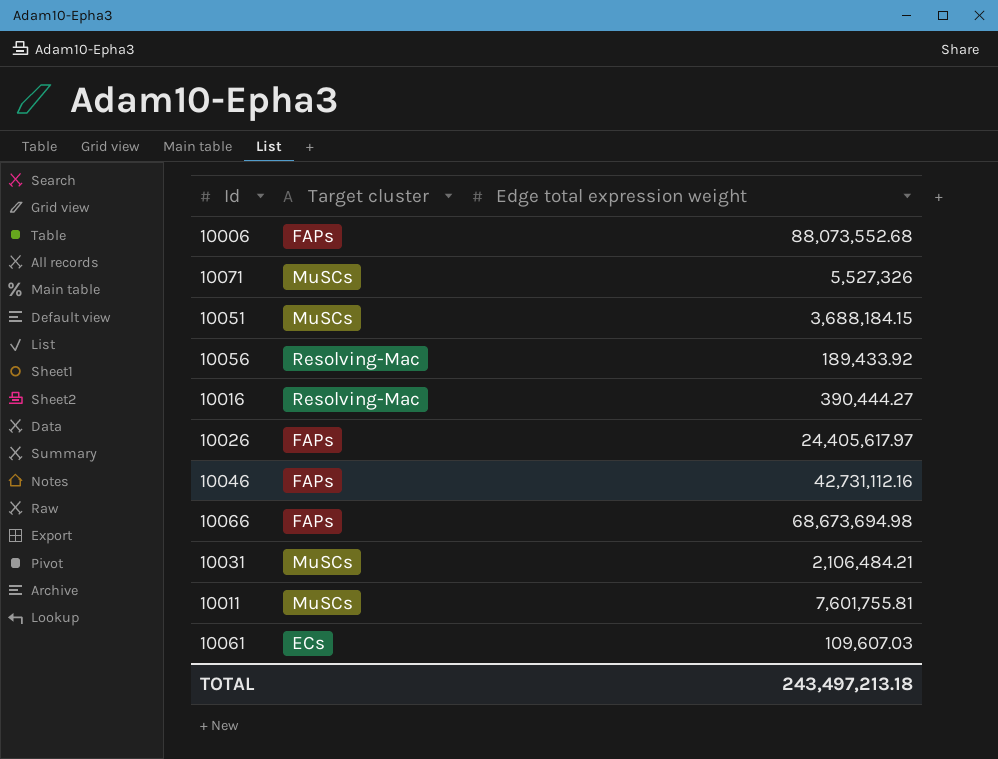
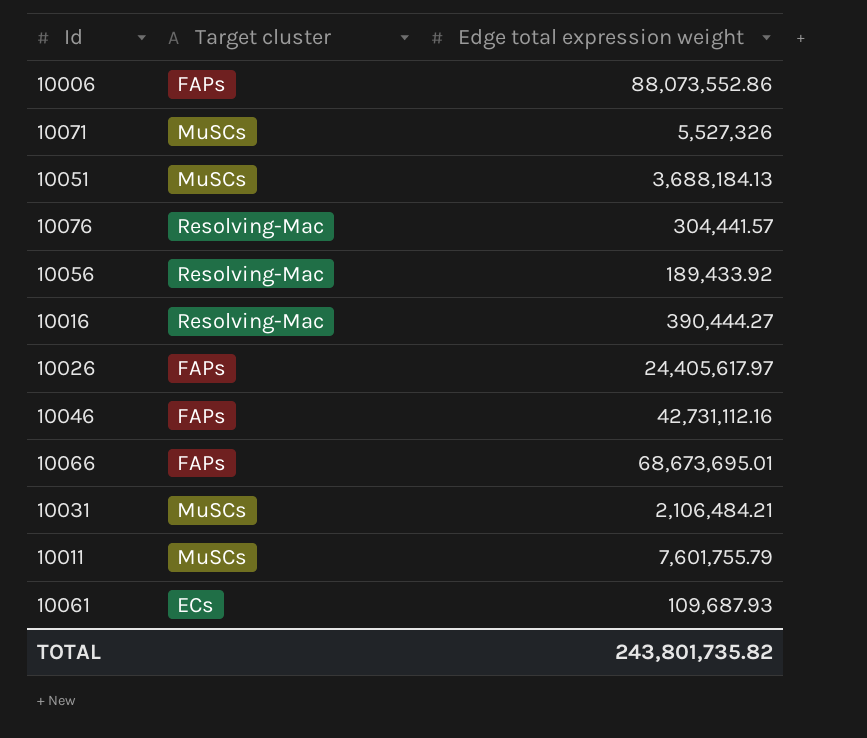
10006 | Edge total expression weight: 88,073,552.68 -> 88,073,552.86
10051 | Edge total expression weight: 3,688,184.15 -> 3,688,184.13
row 10076: none -> Resolving-Mac | 304,441.57
10066 | Edge total expression weight: 68,673,694.98 -> 68,673,695.01
10011 | Edge total expression weight: 7,601,755.81 -> 7,601,755.79
10061 | Edge total expression weight: 109,607.03 -> 109,687.93
TOTAL | Edge total expression weight: 243,497,213.18 -> 243,801,735.82

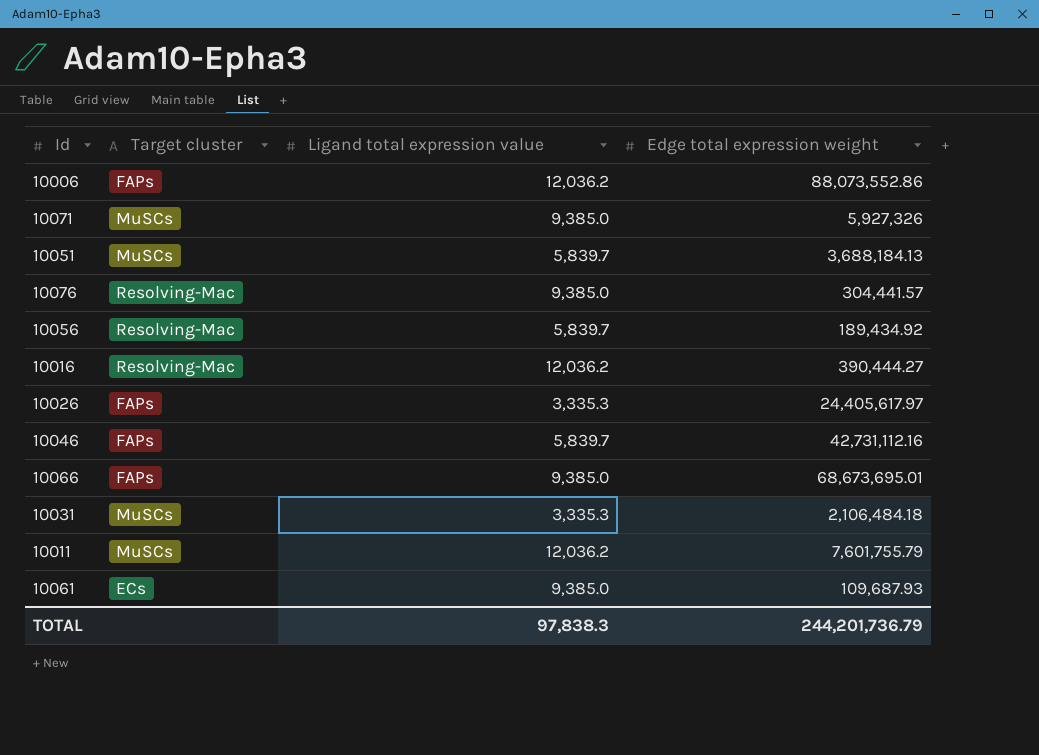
column Ligand total expression value | position: none -> 3
10071 | Edge total expression weight: 5,527,326 -> 5,927,326
10056 | Edge total expression weight: 189,433.92 -> 189,434.92
10031 | Edge total expression weight: 2,106,484.21 -> 2,106,484.18
TOTAL | Edge total expression weight: 243,801,735.82 -> 244,201,736.79

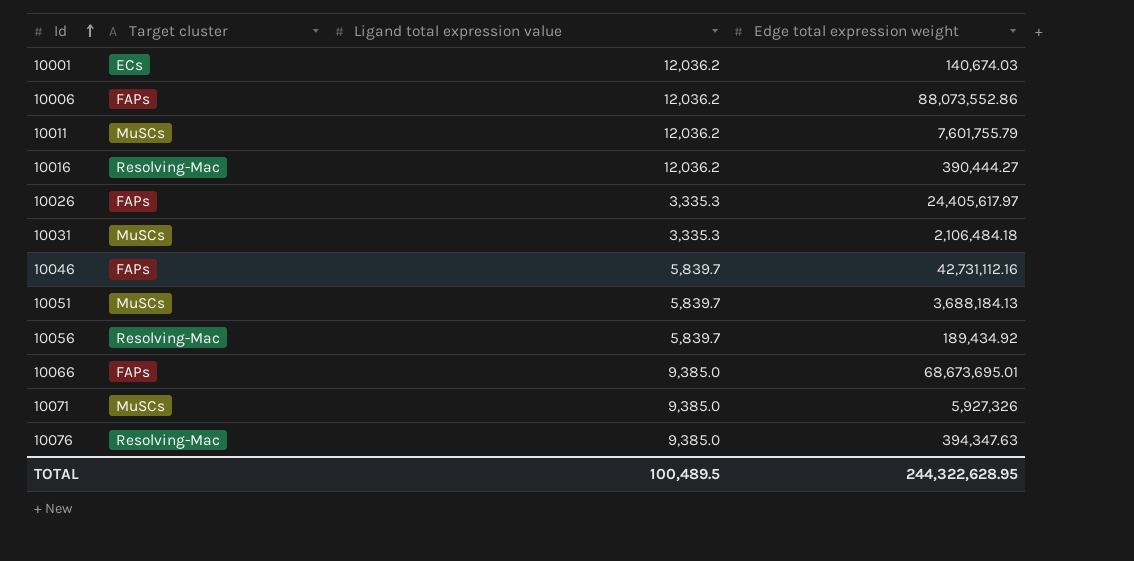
row order: none -> Id ascending
row 10061: ECs | 9,385.0 | 109,687.93 -> none
row 10001: none -> ECs | 12,036.2 | 140,674.03
10076 | Edge total expression weight: 304,441.57 -> 394,347.63
TOTAL | Ligand total expression value: 97,838.3 -> 100,489.5
TOTAL | Edge total expression weight: 244,201,736.79 -> 244,322,628.95

